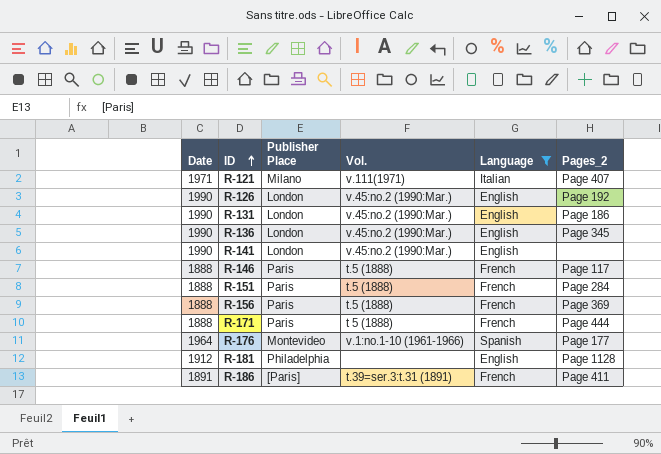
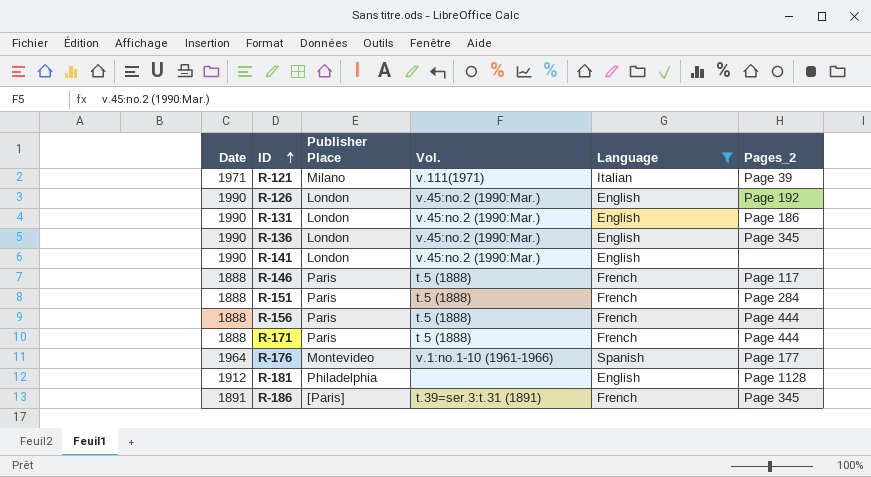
R-121 | Pages_2: Page 407 -> Page 39
R-156 | Pages_2: Page 369 -> Page 444
R-186 | Pages_2: Page 411 -> Page 345

